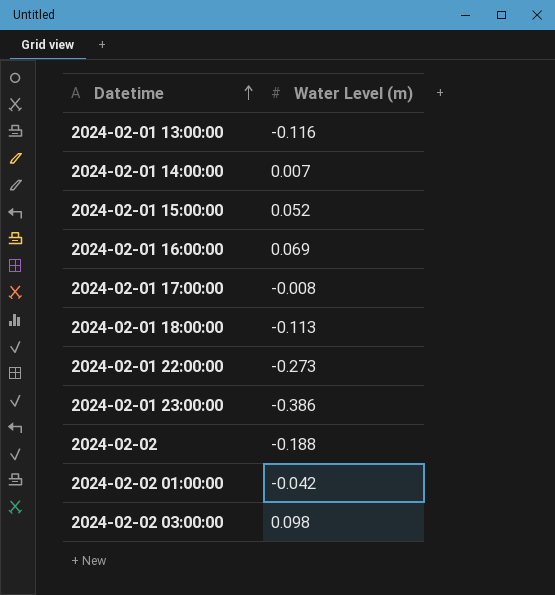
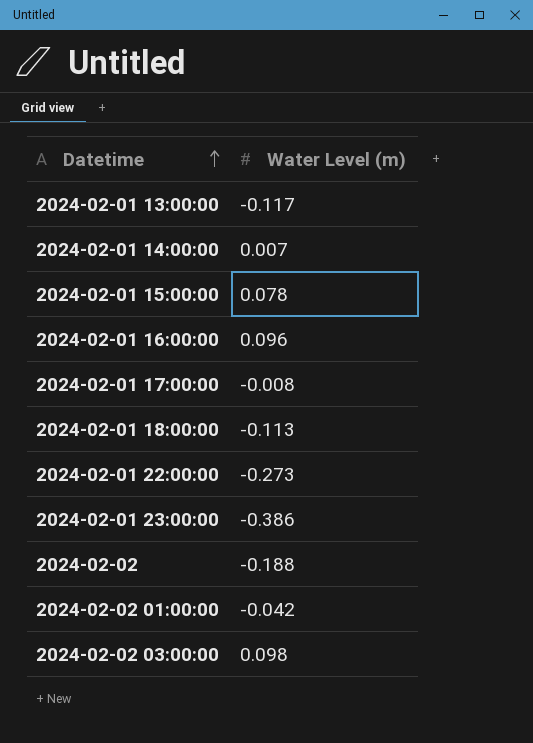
2024-02-01 13:00:00 | Water Level (m): -0.116 -> -0.117
2024-02-01 15:00:00 | Water Level (m): 0.052 -> 0.078
2024-02-01 16:00:00 | Water Level (m): 0.069 -> 0.096

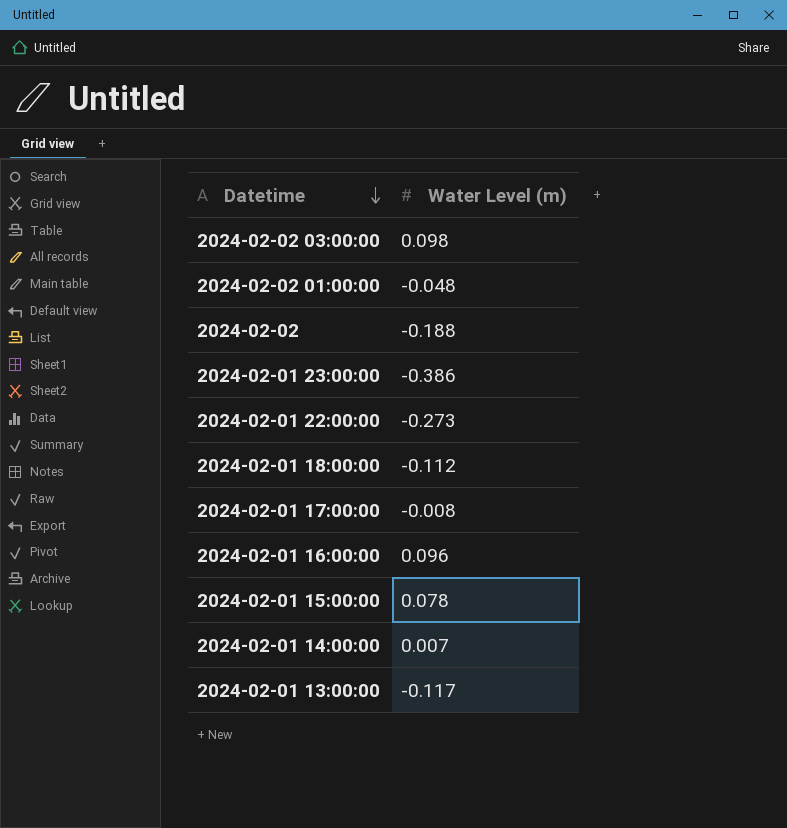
row order: Datetime ascending -> Datetime descending
2024-02-02 01:00:00 | Water Level (m): -0.042 -> -0.048
2024-02-01 18:00:00 | Water Level (m): -0.113 -> -0.112

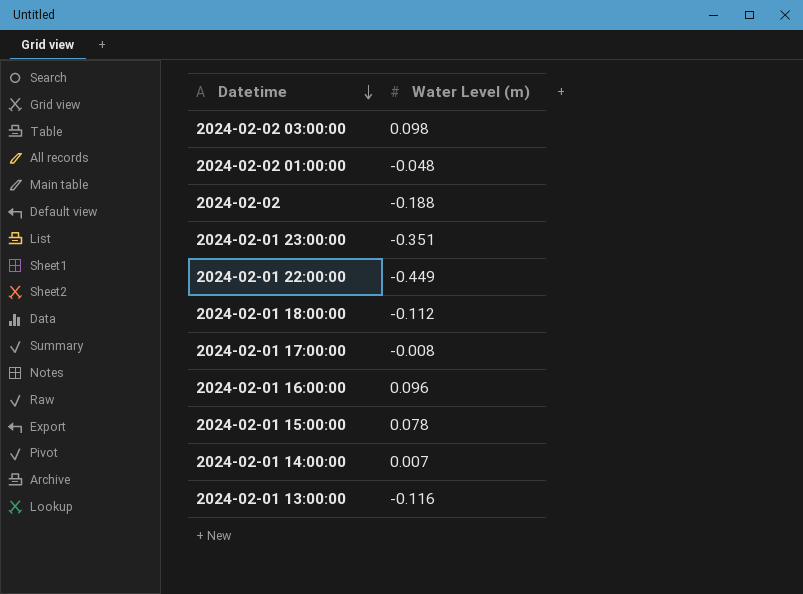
2024-02-01 23:00:00 | Water Level (m): -0.386 -> -0.351
2024-02-01 22:00:00 | Water Level (m): -0.273 -> -0.449
2024-02-01 13:00:00 | Water Level (m): -0.117 -> -0.116

